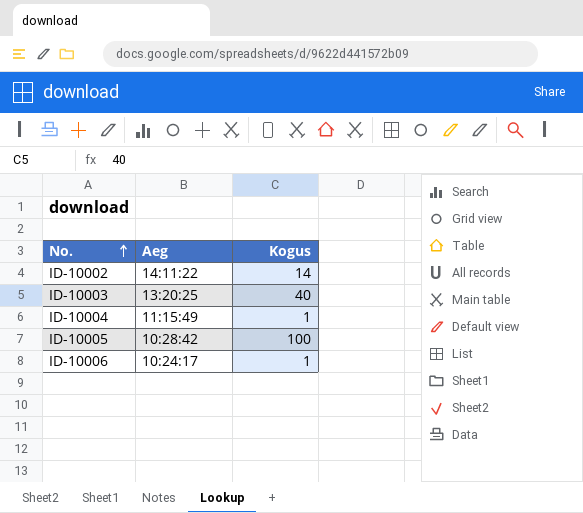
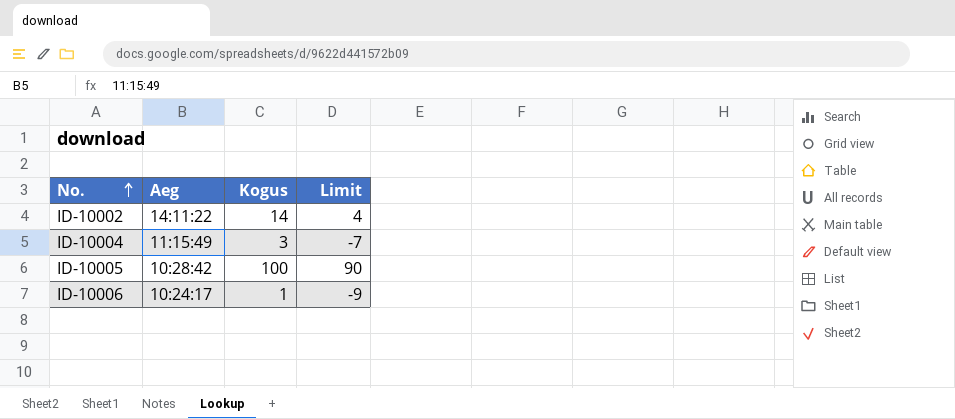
column Limit | formula: none -> [Kogus] - 10
row ID-10003: 13:20:25 | 40 -> none
ID-10004 | Kogus: 1 -> 3

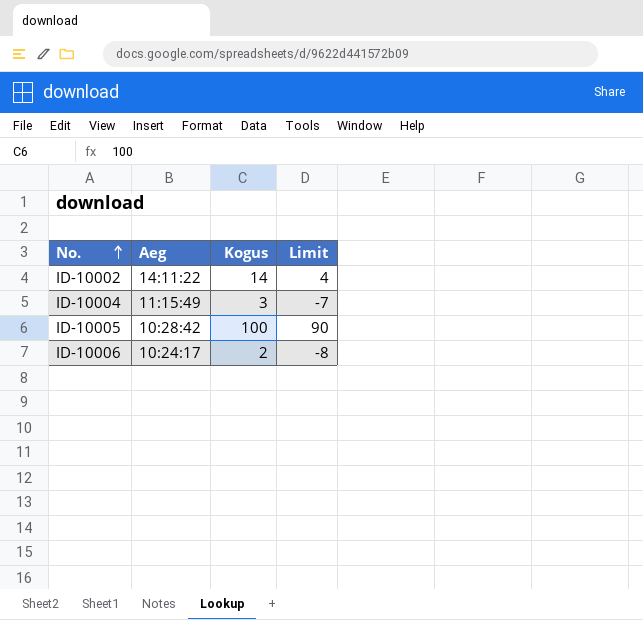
ID-10006 | Kogus: 1 -> 2
ID-10006 | Limit: -9 -> -8

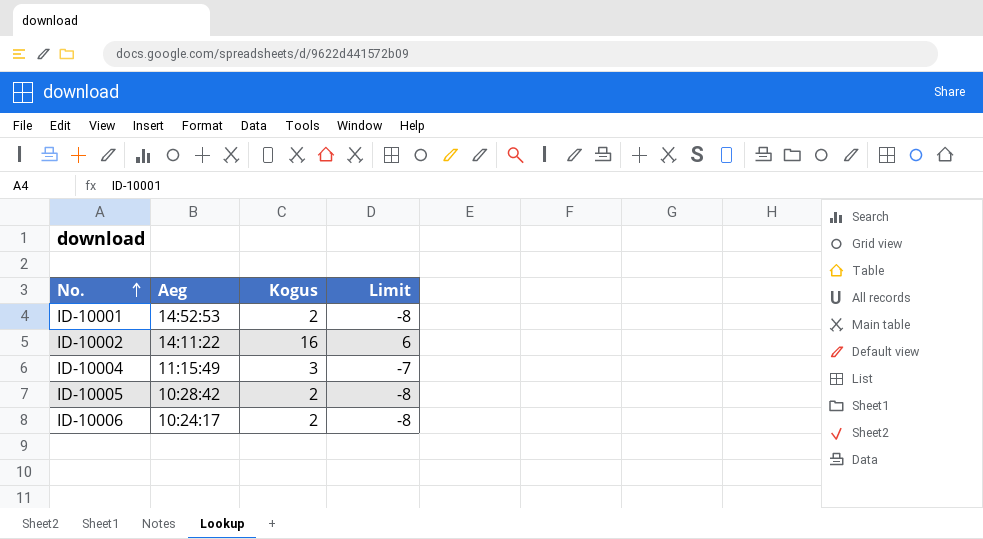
row ID-10001: none -> 14:52:53 | 2 | -8
ID-10002 | Kogus: 14 -> 16
ID-10002 | Limit: 4 -> 6
ID-10005 | Kogus: 100 -> 2
ID-10005 | Limit: 90 -> -8

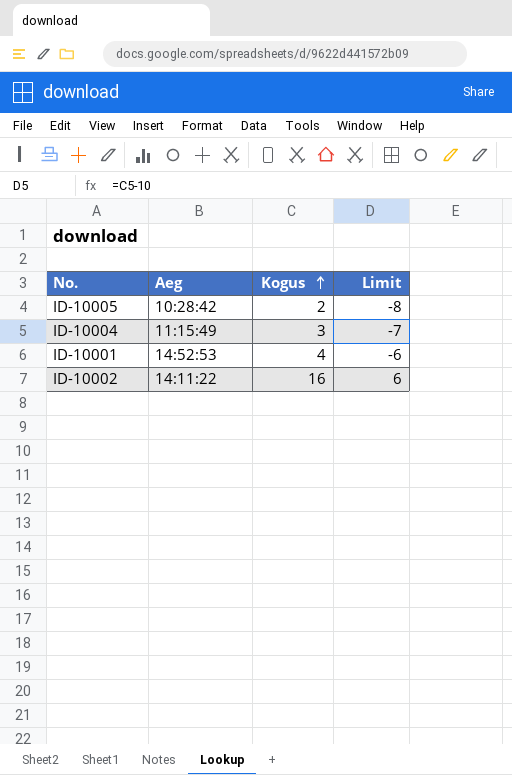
row order: No. ascending -> Kogus ascending
row ID-10006: 10:24:17 | 2 | -8 -> none
ID-10001 | Kogus: 2 -> 4
ID-10001 | Limit: -8 -> -6

